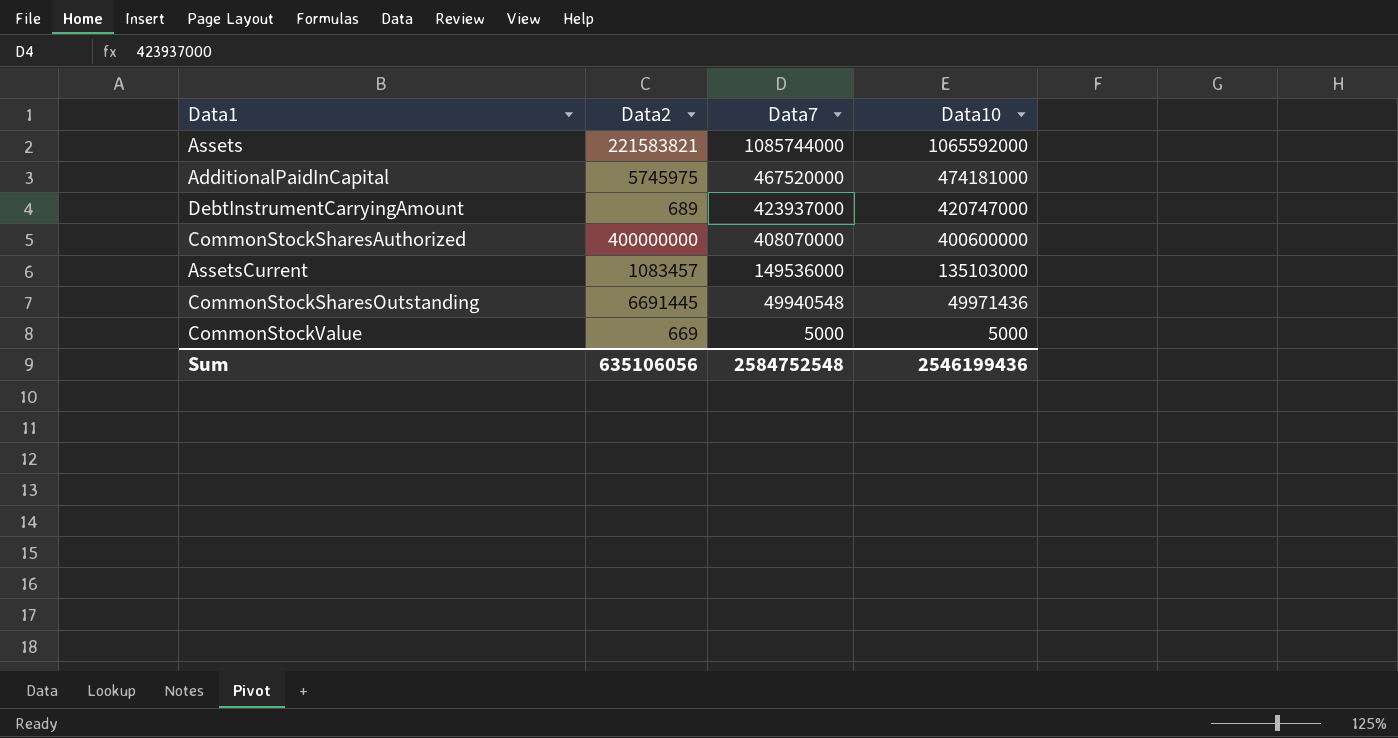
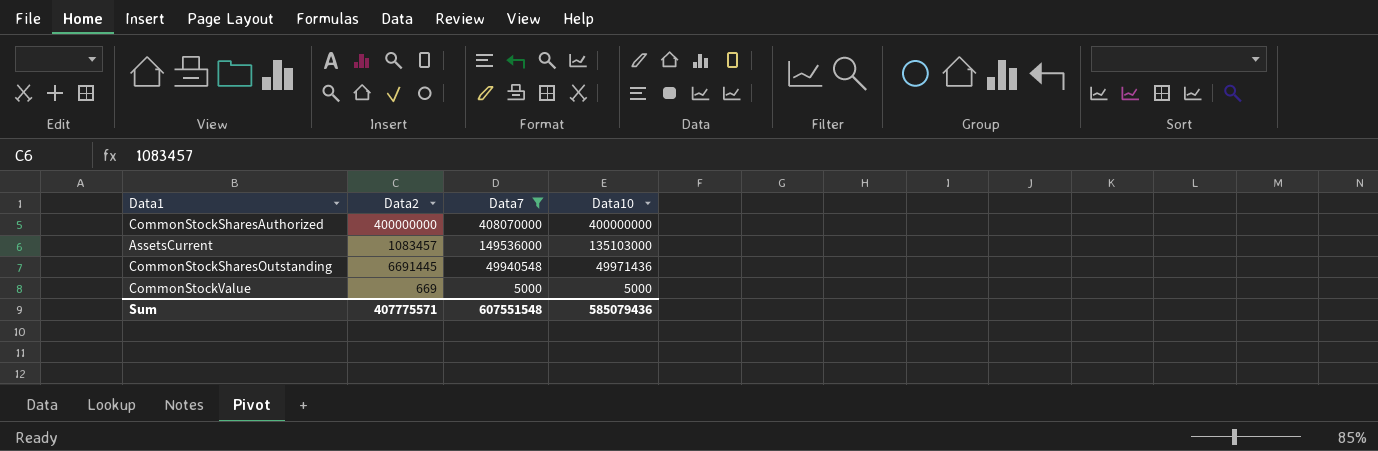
filter: none -> Data7 <= 408070000
CommonStockSharesAuthorized | Data10: 400600000 -> 400000000
Sum | Data2: 635106056 -> 407775571
Sum | Data7: 2584752548 -> 607551548
Sum | Data10: 2546199436 -> 585079436

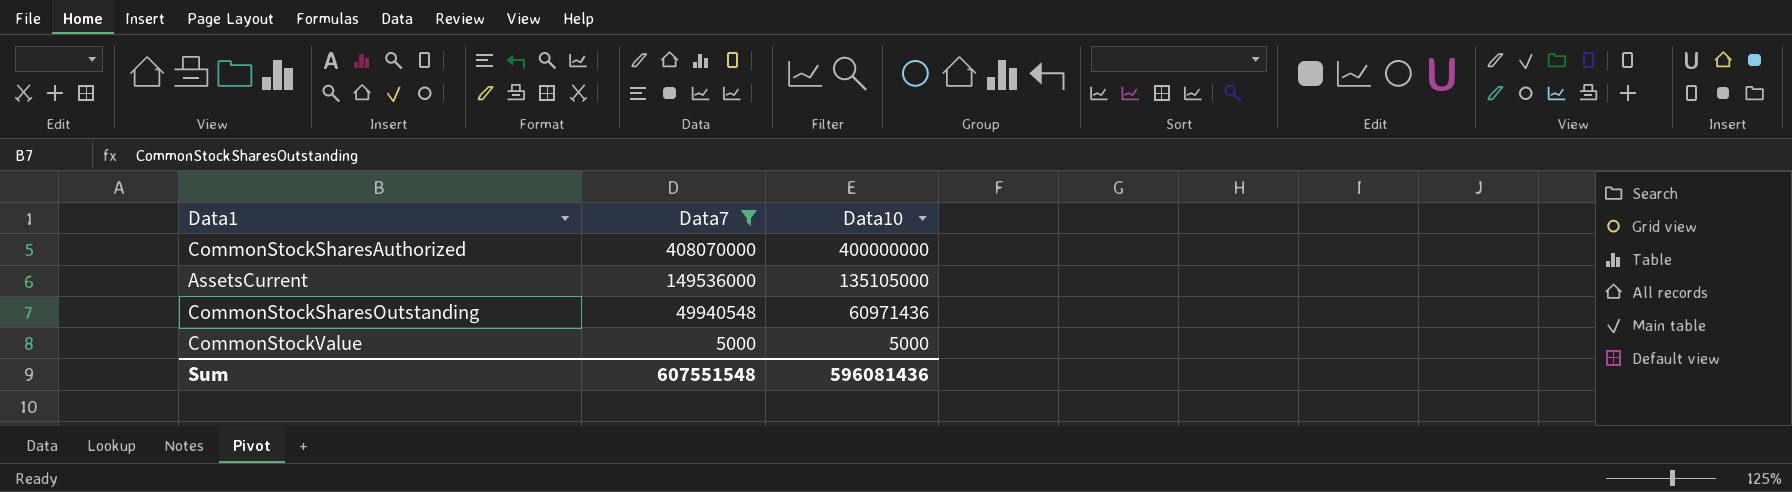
column Data2 | position: 2 -> none
AssetsCurrent | Data10: 135103000 -> 135105000
CommonStockSharesOutstanding | Data10: 49971436 -> 60971436
Sum | Data10: 585079436 -> 596081436

